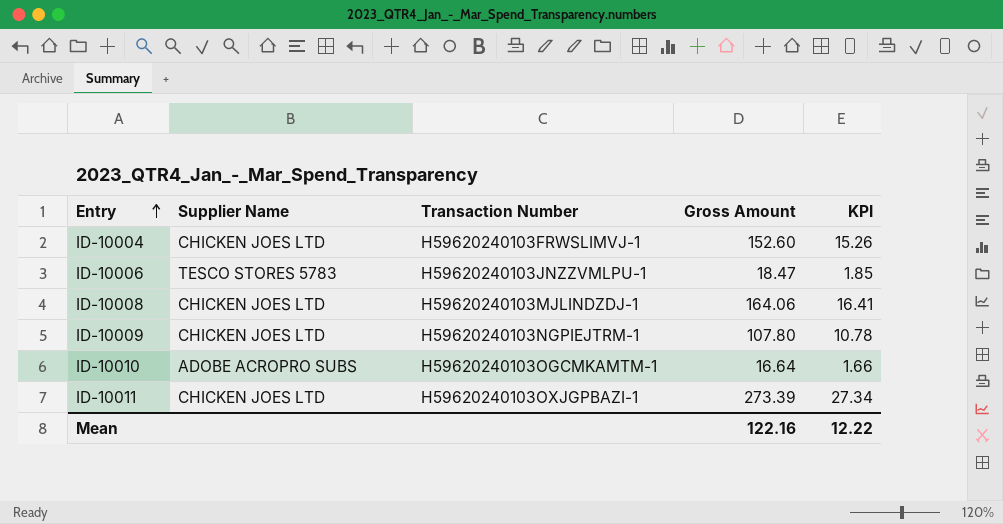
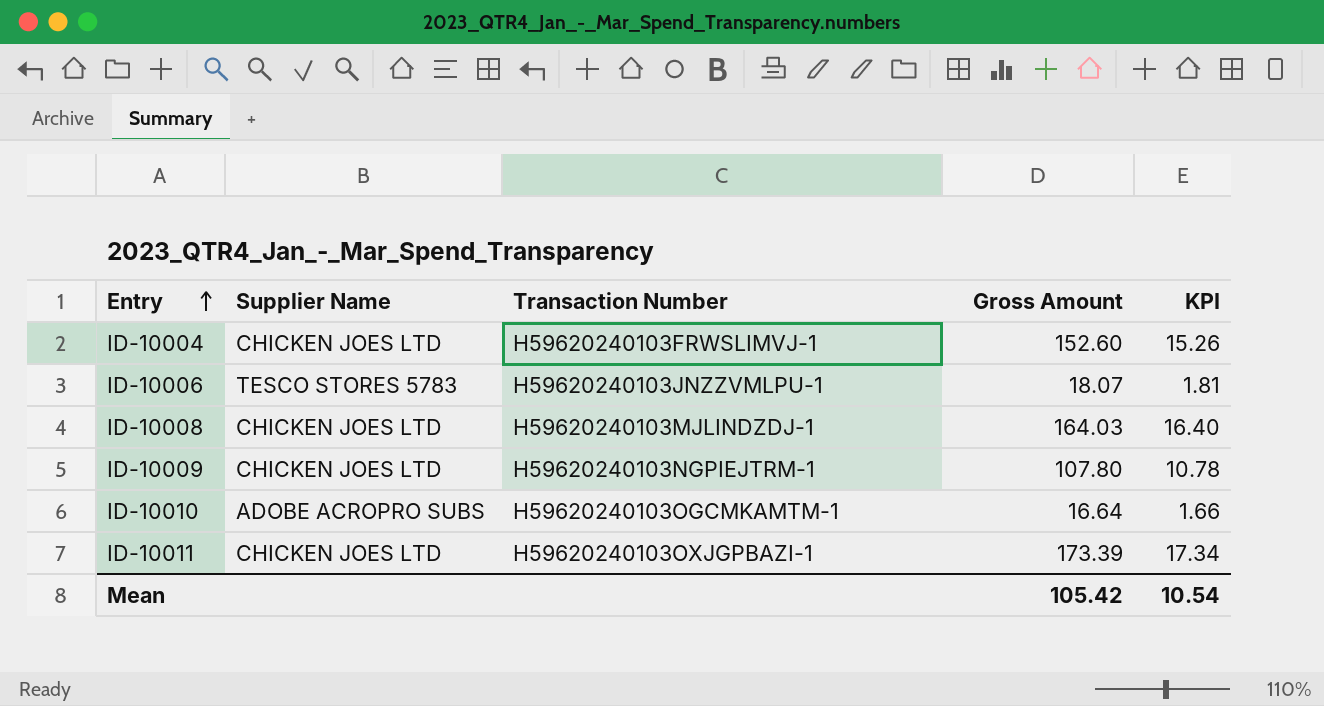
ID-10006 | Gross Amount: 18.47 -> 18.07
ID-10006 | KPI: 1.85 -> 1.81
ID-10008 | Gross Amount: 164.06 -> 164.03
ID-10008 | KPI: 16.41 -> 16.40
ID-10011 | Gross Amount: 273.39 -> 173.39
ID-10011 | KPI: 27.34 -> 17.34
Mean | Gross Amount: 122.16 -> 105.42
Mean | KPI: 12.22 -> 10.54

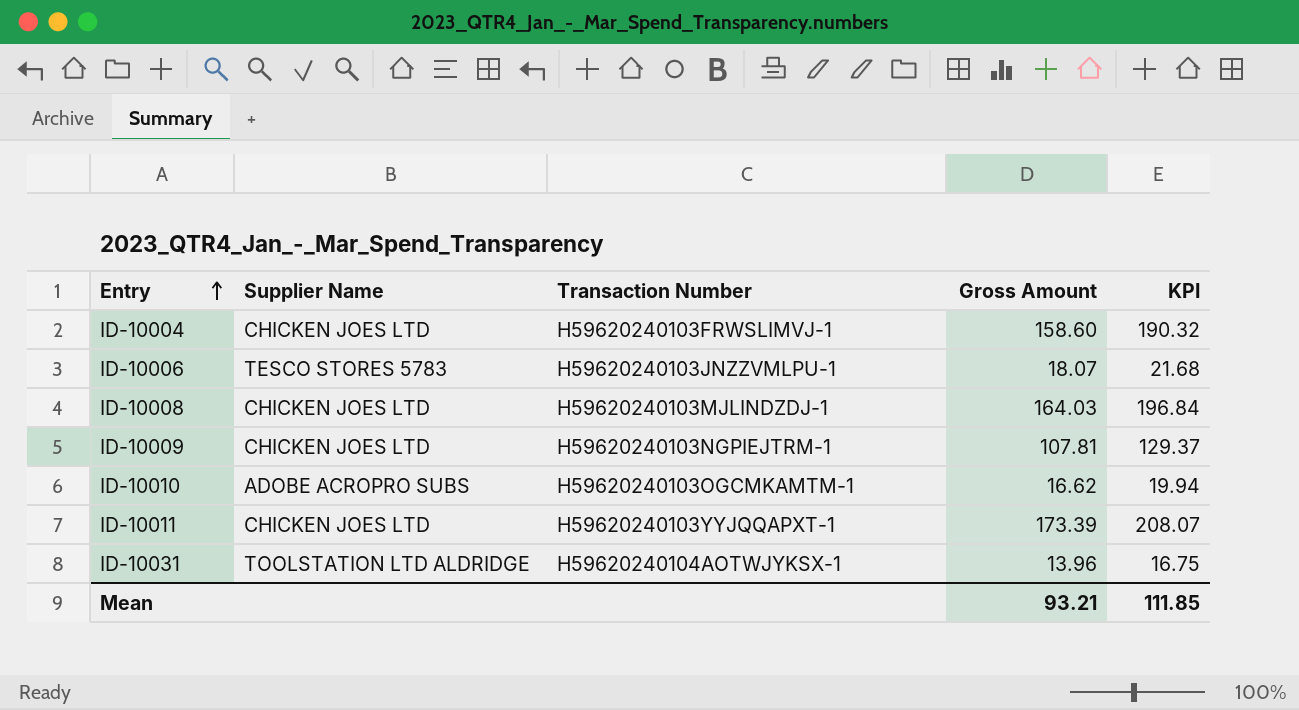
column KPI | formula: [Gross Amount] * 0.1 -> [Gross Amount] * 1.2
ID-10004 | Gross Amount: 152.60 -> 158.60
ID-10009 | Gross Amount: 107.80 -> 107.81
ID-10010 | Gross Amount: 16.64 -> 16.62
ID-10011 | Transaction Number: H59620240103OXJGPBAZI-1 -> H59620240103YYJQQAPXT-1
row ID-10031: none -> TOOLSTATION LTD ALDRIDGE | H59620240104AOTWJYKSX-1 | 13.96 | 16.75
Mean | Gross Amount: 105.42 -> 93.21
Mean | KPI: 10.54 -> 111.85

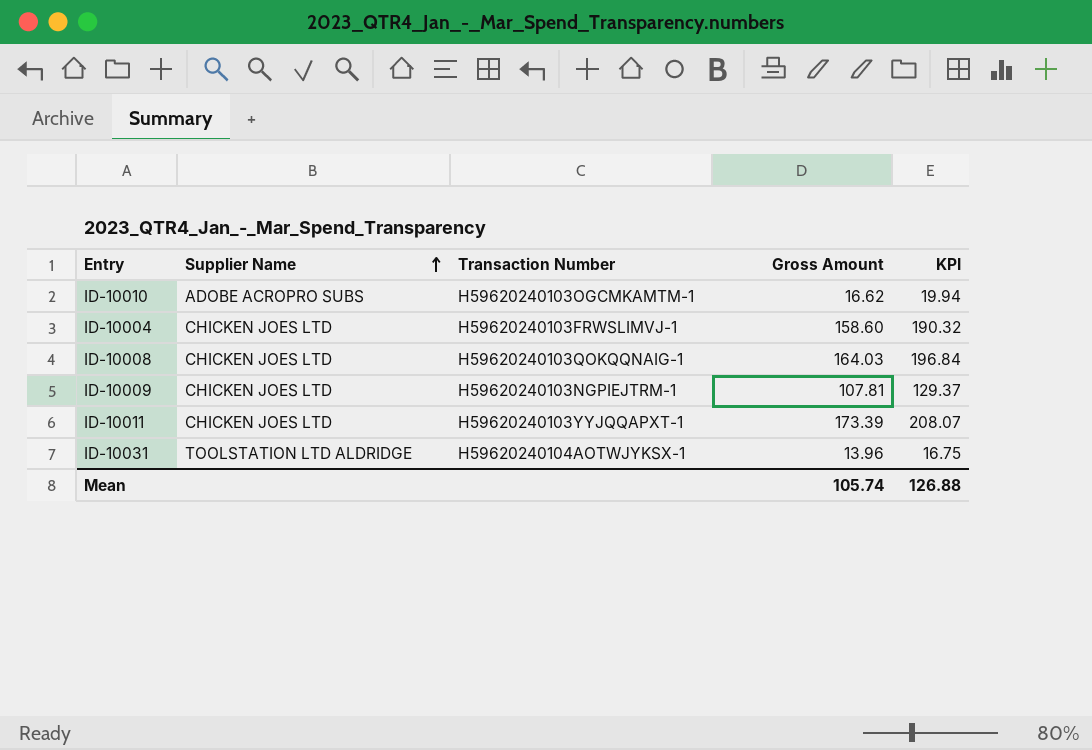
row order: Entry ascending -> Supplier Name ascending
row ID-10006: TESCO STORES 5783 | H59620240103JNZZVMLPU-1 | 18.07 | 21.68 -> none
ID-10008 | Transaction Number: H59620240103MJLINDZDJ-1 -> H59620240103QOKQQNAIG-1
Mean | Gross Amount: 93.21 -> 105.74
Mean | KPI: 111.85 -> 126.88

